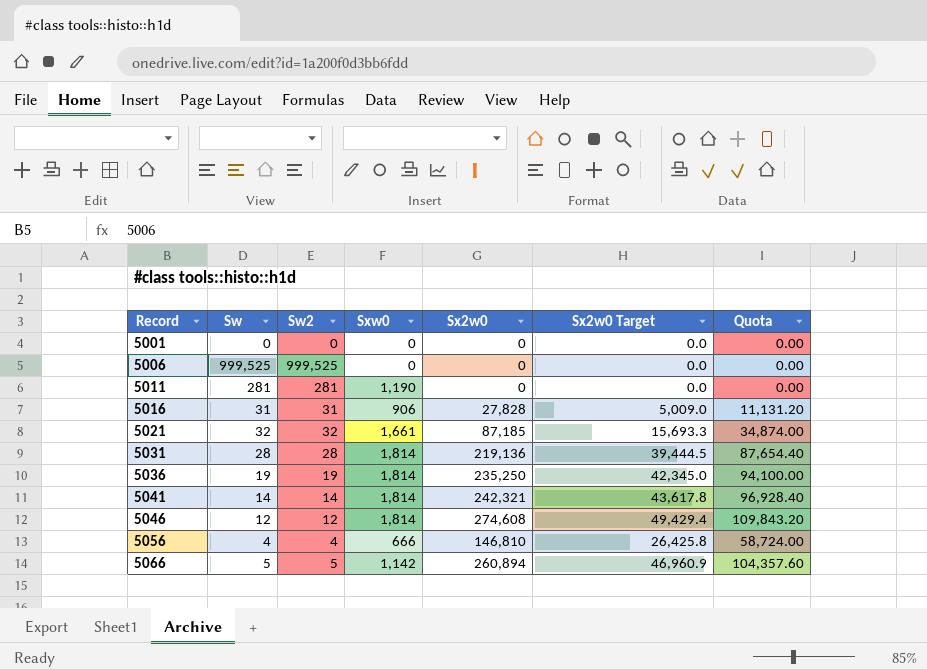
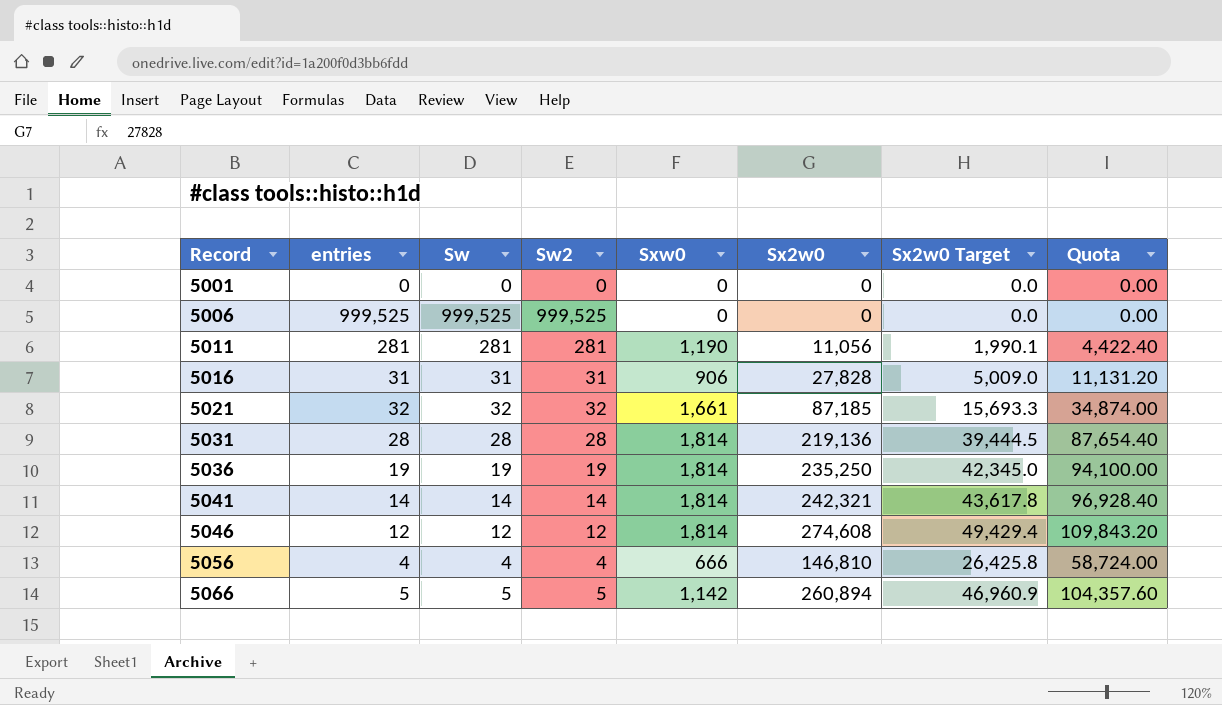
column entries | position: none -> 2
5011 | Sx2w0: 0 -> 11,056
5011 | Sx2w0 Target: 0.0 -> 1,990.1
5011 | Quota: 0.00 -> 4,422.40

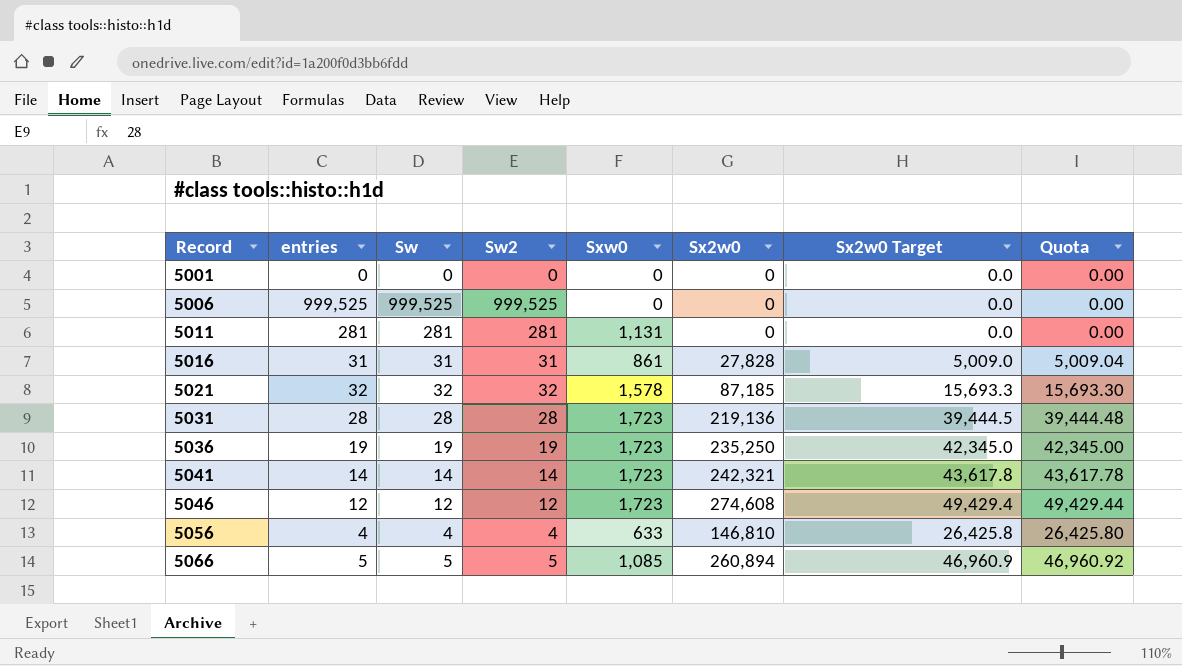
column Quota | formula: [Sx2w0] * 0.4 -> [Sx2w0] * 0.18
5011 | Sxw0: 1,190 -> 1,131
5011 | Sx2w0: 11,056 -> 0
5011 | Sx2w0 Target: 1,990.1 -> 0.0
5016 | Sxw0: 906 -> 861
5021 | Sxw0: 1,661 -> 1,578
5031 | Sxw0: 1,814 -> 1,723
5036 | Sxw0: 1,814 -> 1,723
5041 | Sxw0: 1,814 -> 1,723
5046 | Sxw0: 1,814 -> 1,723
5056 | Sxw0: 666 -> 633
5066 | Sxw0: 1,142 -> 1,085

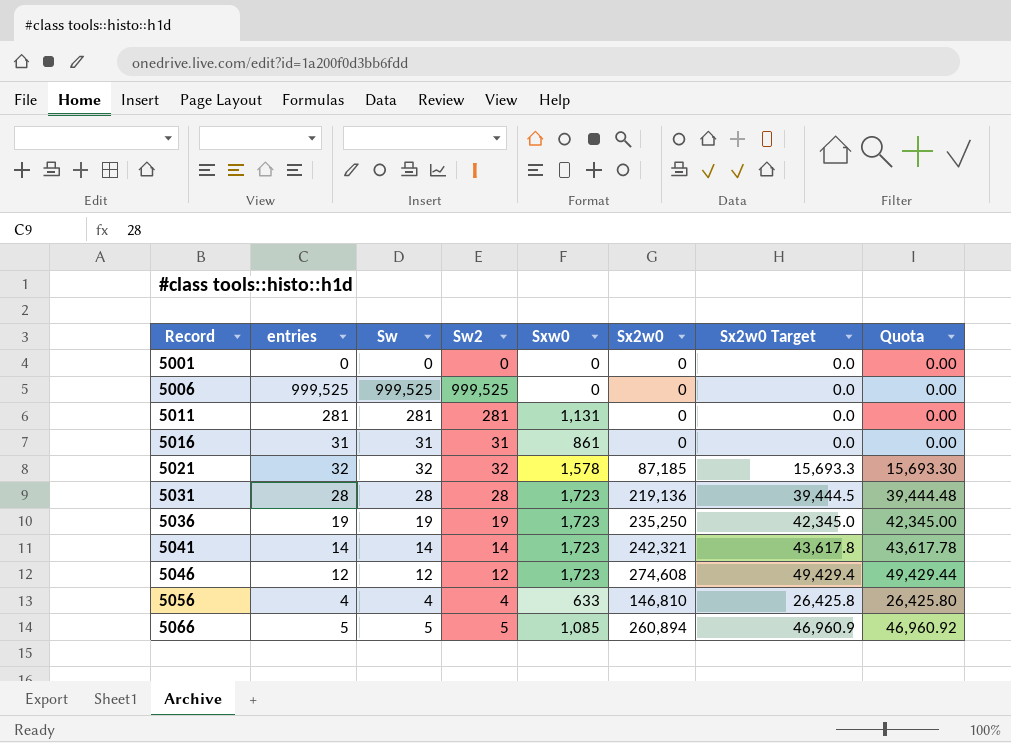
5016 | Sx2w0: 27,828 -> 0
5016 | Sx2w0 Target: 5,009.0 -> 0.0
5016 | Quota: 5,009.04 -> 0.00

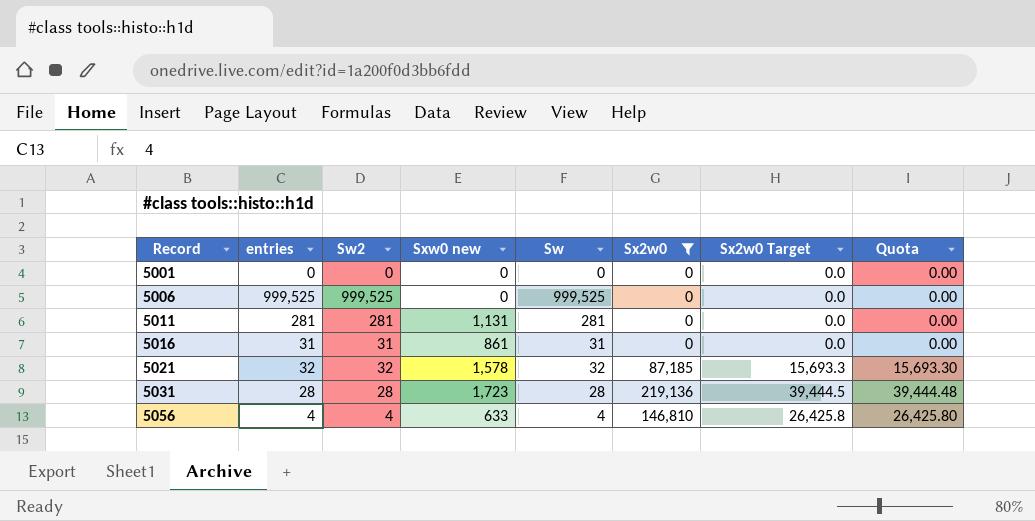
filter: none -> Sx2w0 <= 219,136
column name: Sxw0 -> Sxw0 new
column Sw | position: 3 -> 5

